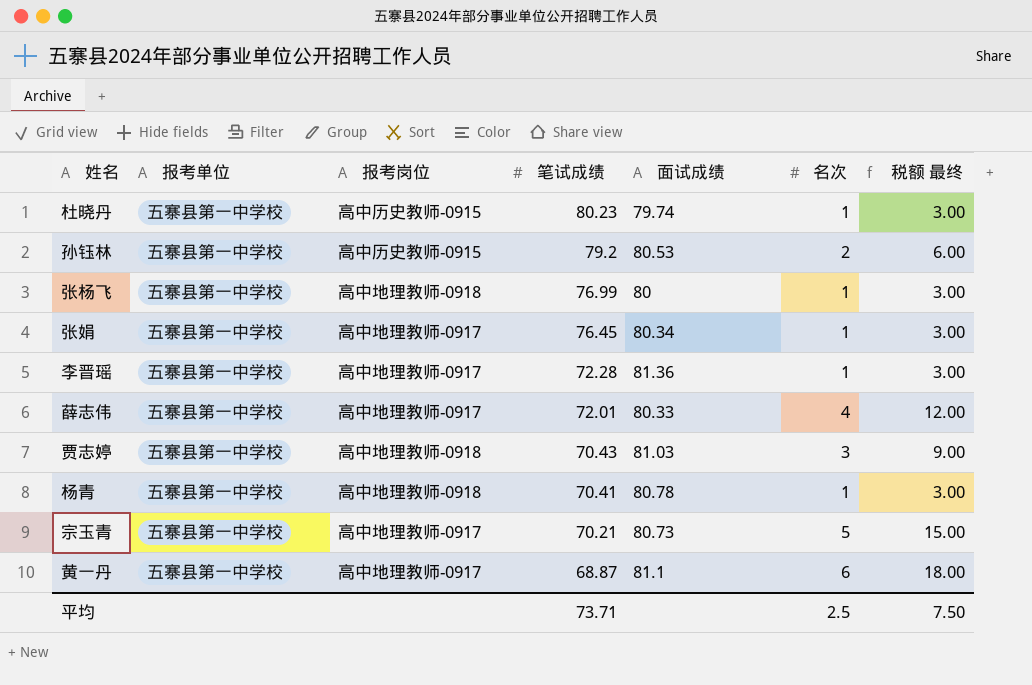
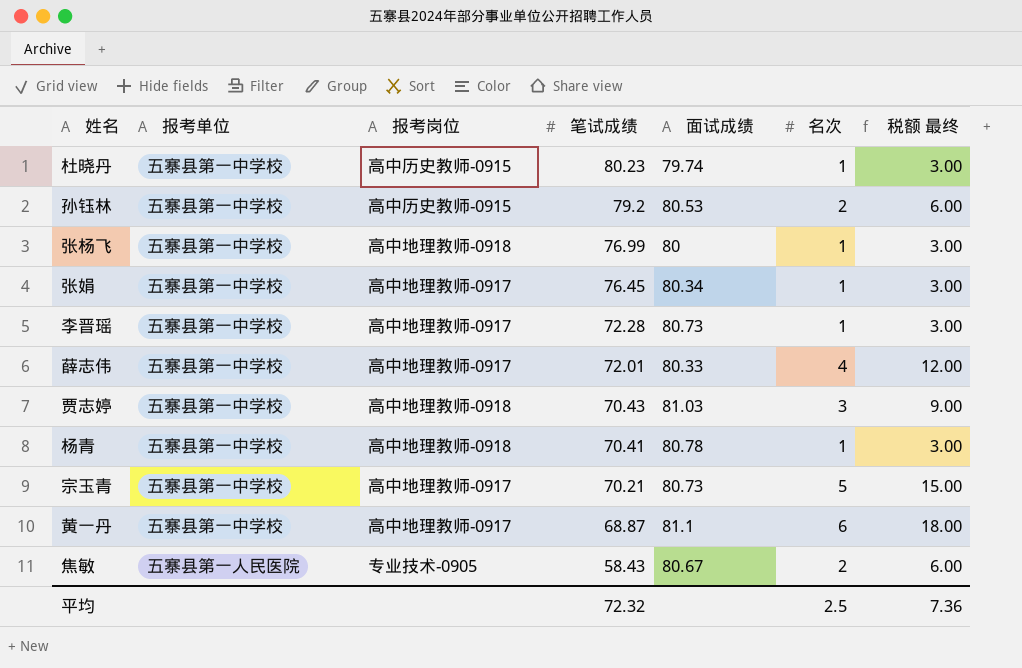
李晋瑶 | 面试成绩: 81.36 -> 80.73
row 焦敏: none -> 五寨县第一人民医院 | 专业技术-0905 | 58.43 | 80.67 | 2 | 6.00
平均 | 笔试成绩: 73.71 -> 72.32
平均 | 税额 最终: 7.50 -> 7.36

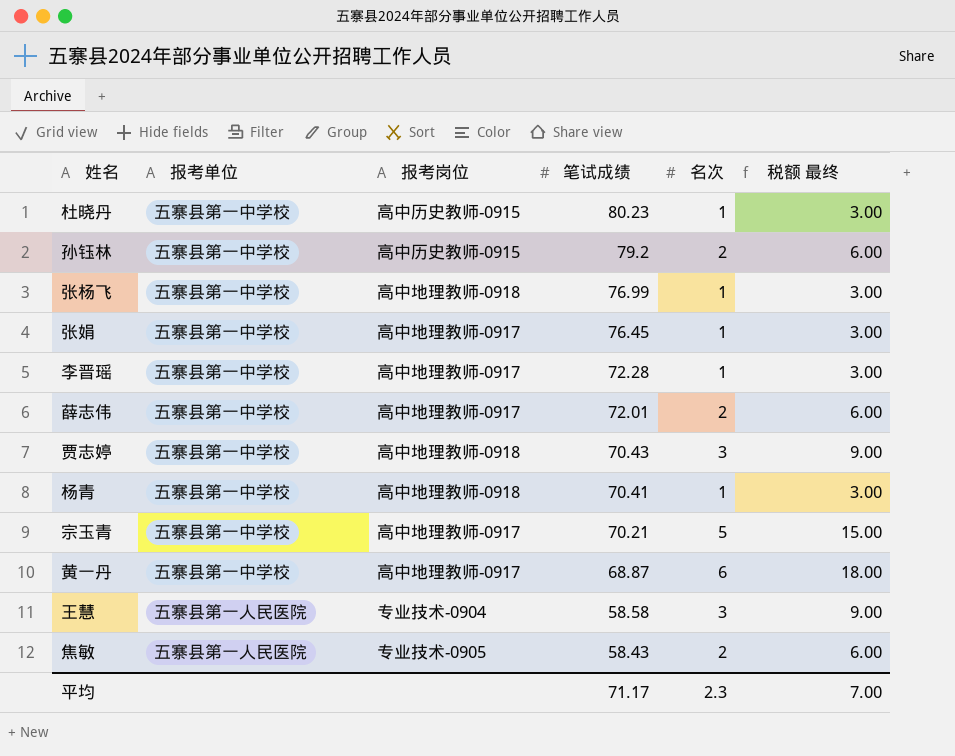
column 面试成绩 | position: 5 -> none
薛志伟 | 名次: 4 -> 2
薛志伟 | 税额 最终: 12.00 -> 6.00
row 王慧: none -> 五寨县第一人民医院 | 专业技术-0904 | 58.58 | 3 | 9.00
平均 | 笔试成绩: 72.32 -> 71.17
平均 | 名次: 2.5 -> 2.3
平均 | 税额 最终: 7.36 -> 7.00

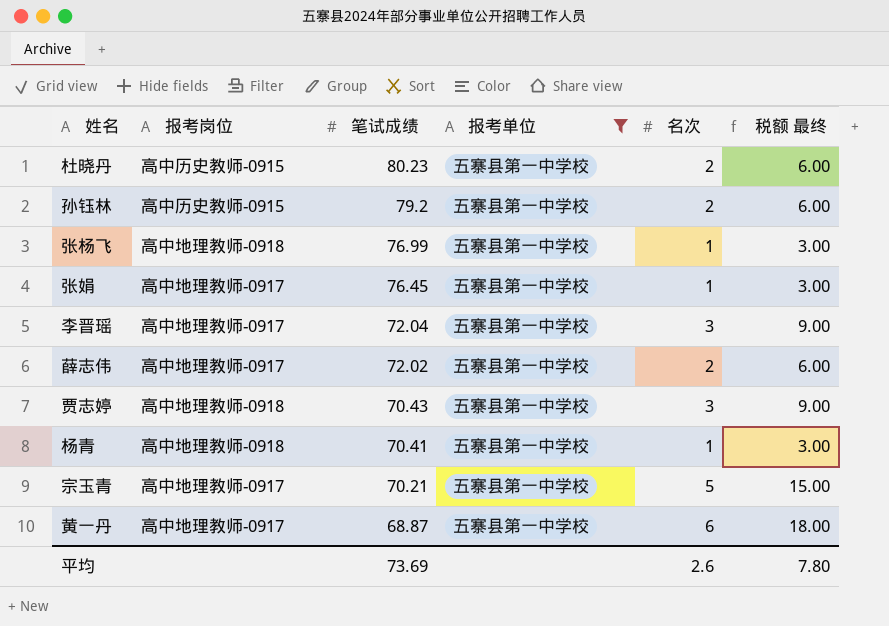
filter: none -> 报考单位 = 五寨县第一中学校
column 报考单位 | position: 2 -> 4
杜晓丹 | 名次: 1 -> 2
杜晓丹 | 税额 最终: 3.00 -> 6.00
李晋瑶 | 笔试成绩: 72.28 -> 72.04
李晋瑶 | 名次: 1 -> 3
李晋瑶 | 税额 最终: 3.00 -> 9.00
薛志伟 | 笔试成绩: 72.01 -> 72.02
平均 | 笔试成绩: 71.17 -> 73.69
平均 | 名次: 2.3 -> 2.6
平均 | 税额 最终: 7.00 -> 7.80

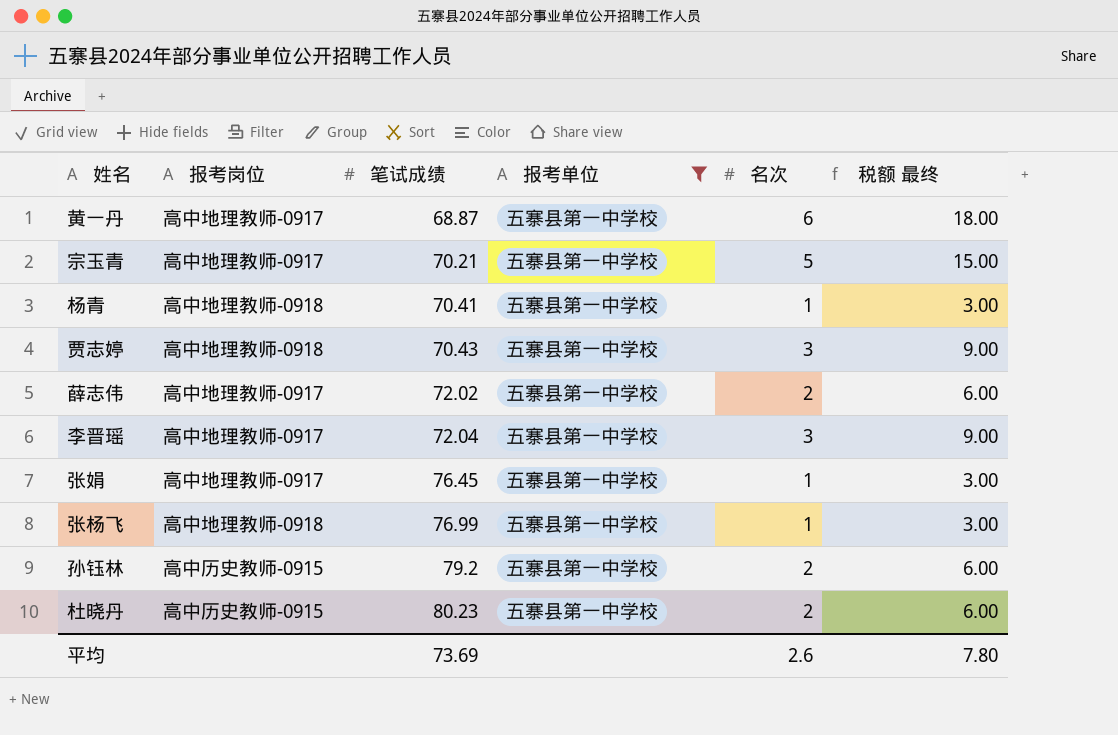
row order: 笔试成绩 descending -> 笔试成绩 ascending

